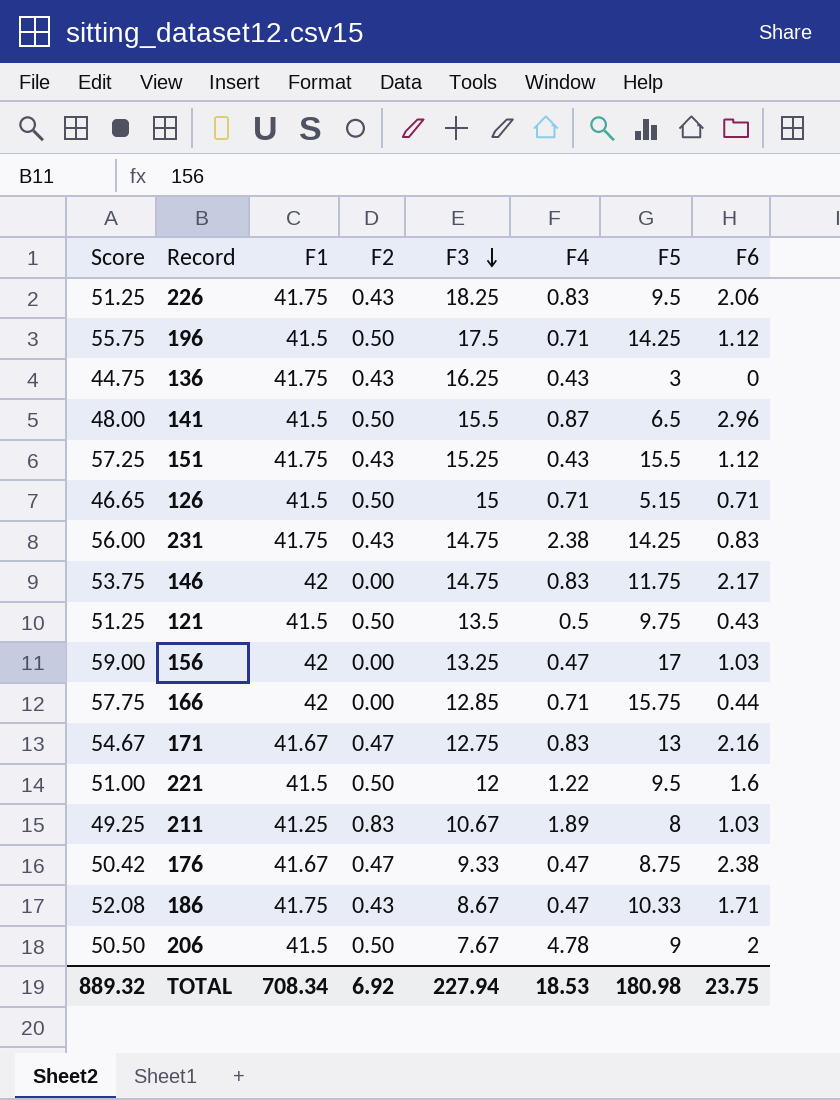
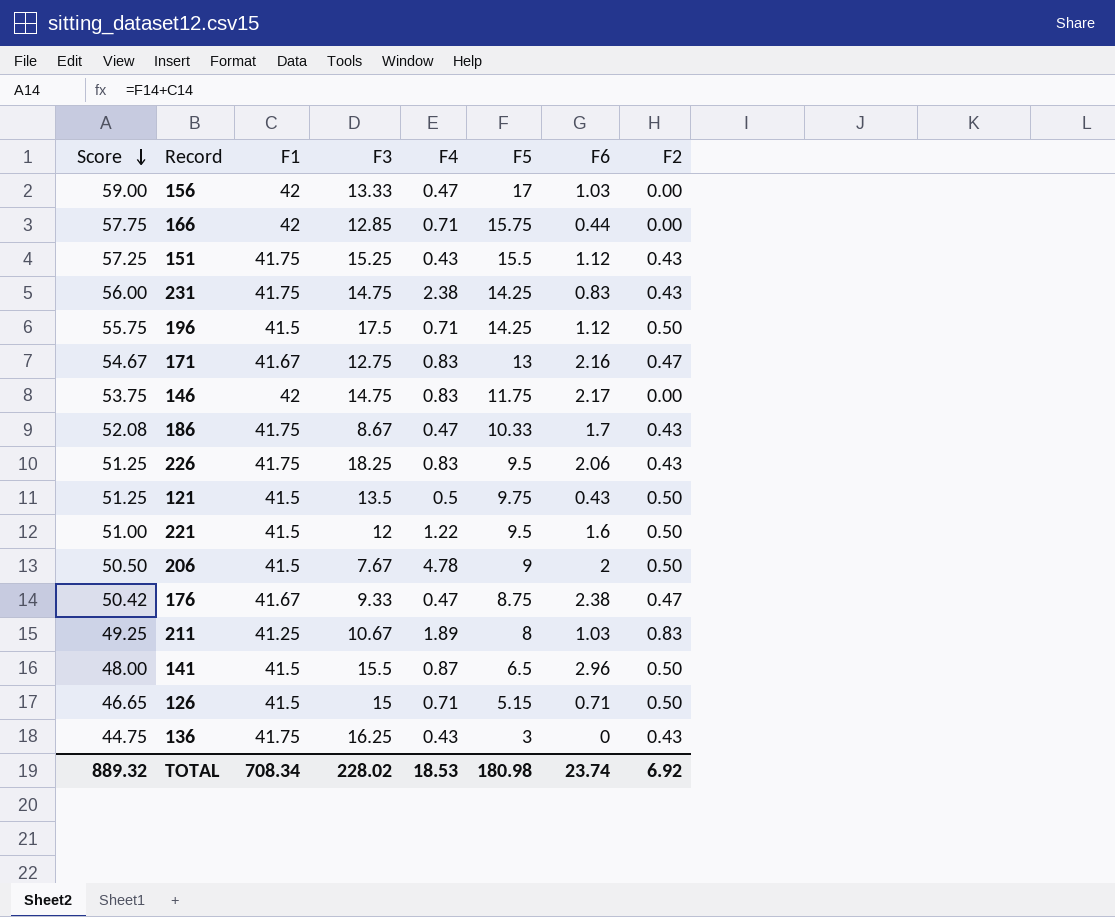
row order: F3 descending -> Score descending
column F2 | position: 4 -> 8
156 | F3: 13.25 -> 13.33
186 | F6: 1.71 -> 1.7
TOTAL | F3: 227.94 -> 228.02
TOTAL | F6: 23.75 -> 23.74

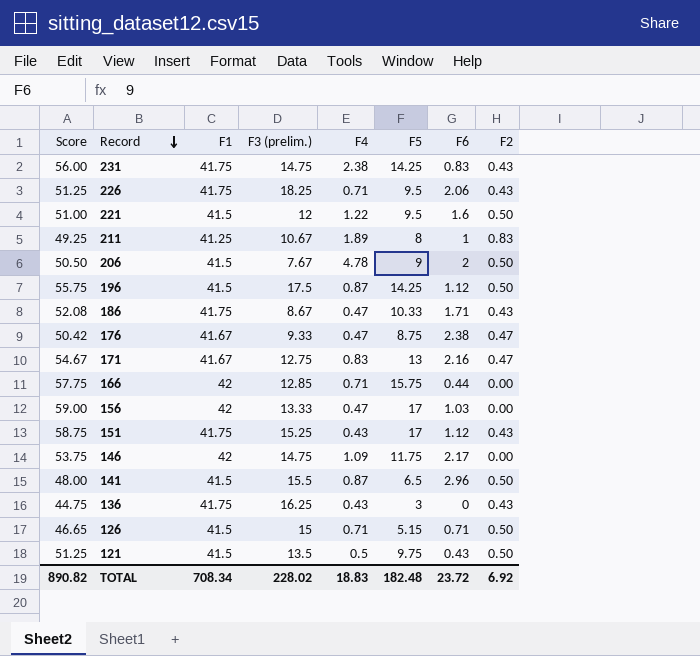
row order: Score descending -> Record descending
column name: F3 -> F3 (prelim.)
226 | F4: 0.83 -> 0.71
211 | F6: 1.03 -> 1
196 | F4: 0.71 -> 0.87
186 | F6: 1.7 -> 1.71
151 | Score: 57.25 -> 58.75
151 | F5: 15.5 -> 17
146 | F4: 0.83 -> 1.09
TOTAL | Score: 889.32 -> 890.82
TOTAL | F4: 18.53 -> 18.83
TOTAL | F5: 180.98 -> 182.48
TOTAL | F6: 23.74 -> 23.72

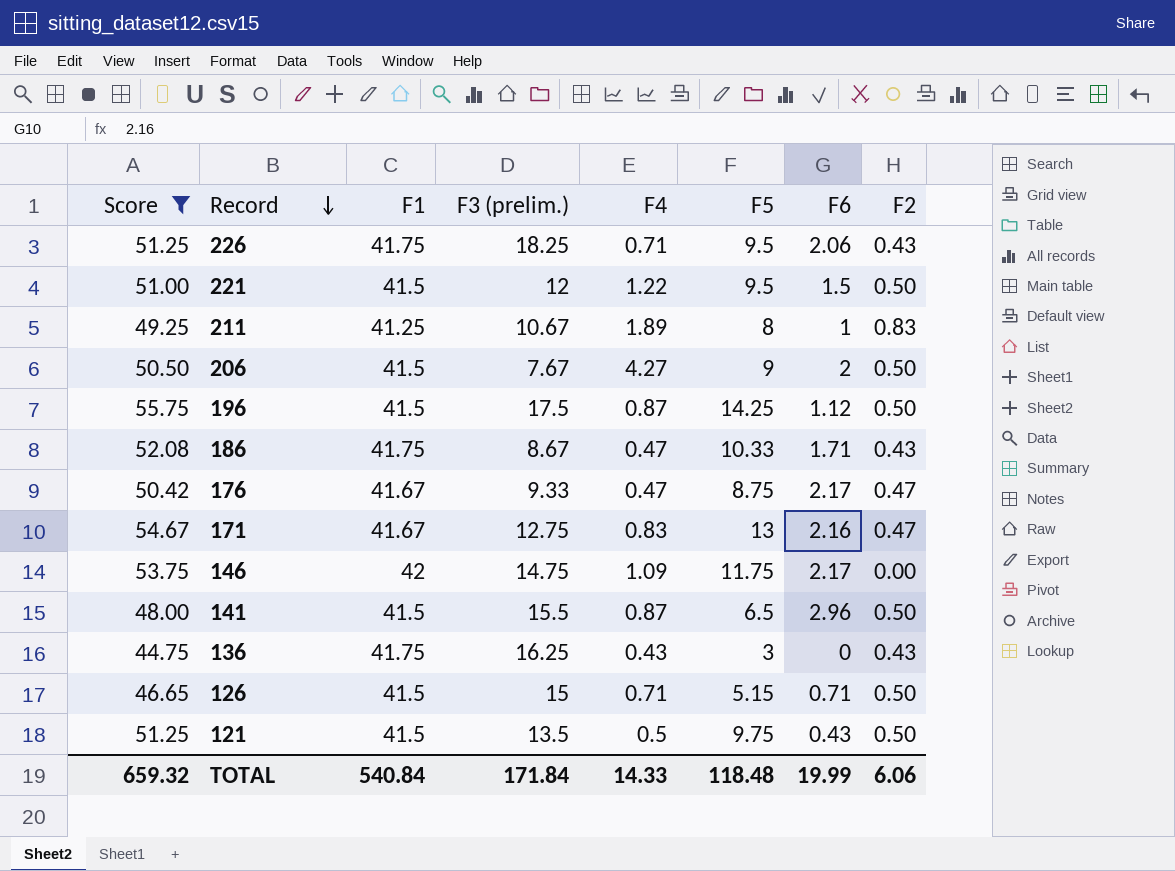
filter: none -> Score <= 55.75
221 | F6: 1.6 -> 1.5
206 | F4: 4.78 -> 4.27
176 | F6: 2.38 -> 2.17
TOTAL | Score: 890.82 -> 659.32
TOTAL | F1: 708.34 -> 540.84
TOTAL | F3 (prelim.): 228.02 -> 171.84
TOTAL | F4: 18.83 -> 14.33
TOTAL | F5: 182.48 -> 118.48
TOTAL | F6: 23.72 -> 19.99
TOTAL | F2: 6.92 -> 6.06

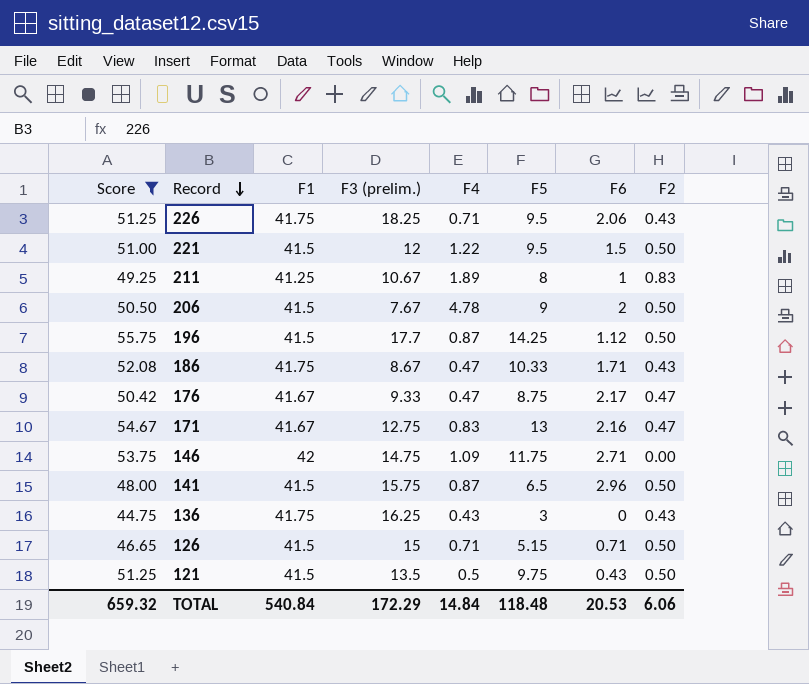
206 | F4: 4.27 -> 4.78
196 | F3 (prelim.): 17.5 -> 17.7
146 | F6: 2.17 -> 2.71
141 | F3 (prelim.): 15.5 -> 15.75
TOTAL | F3 (prelim.): 171.84 -> 172.29
TOTAL | F4: 14.33 -> 14.84
TOTAL | F6: 19.99 -> 20.53

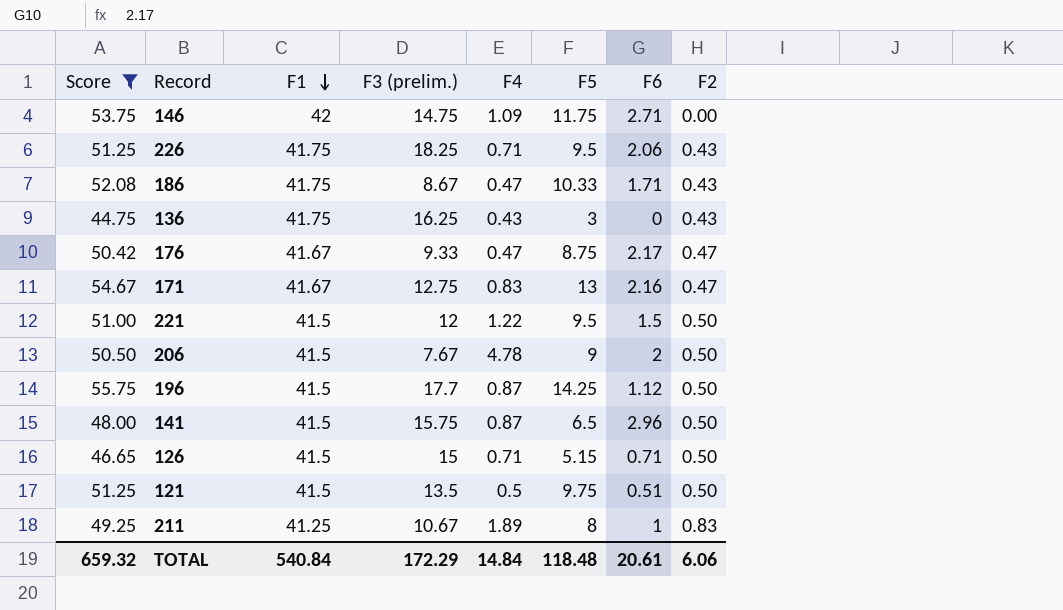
row order: Record descending -> F1 descending
121 | F6: 0.43 -> 0.51
TOTAL | F6: 20.53 -> 20.61

